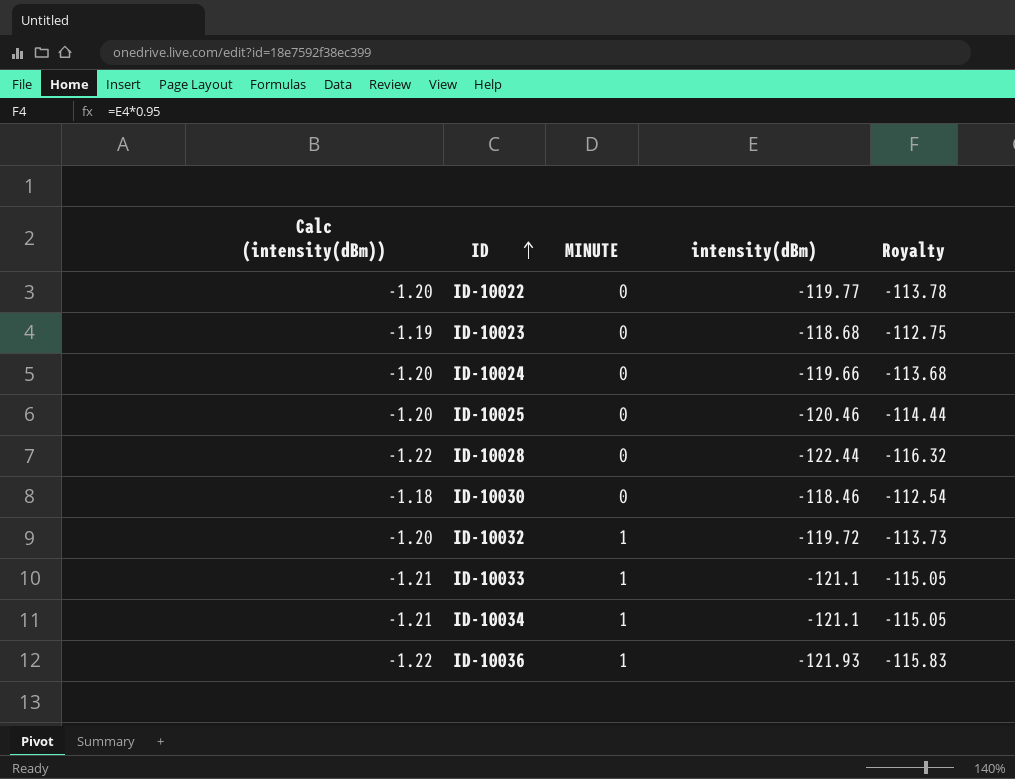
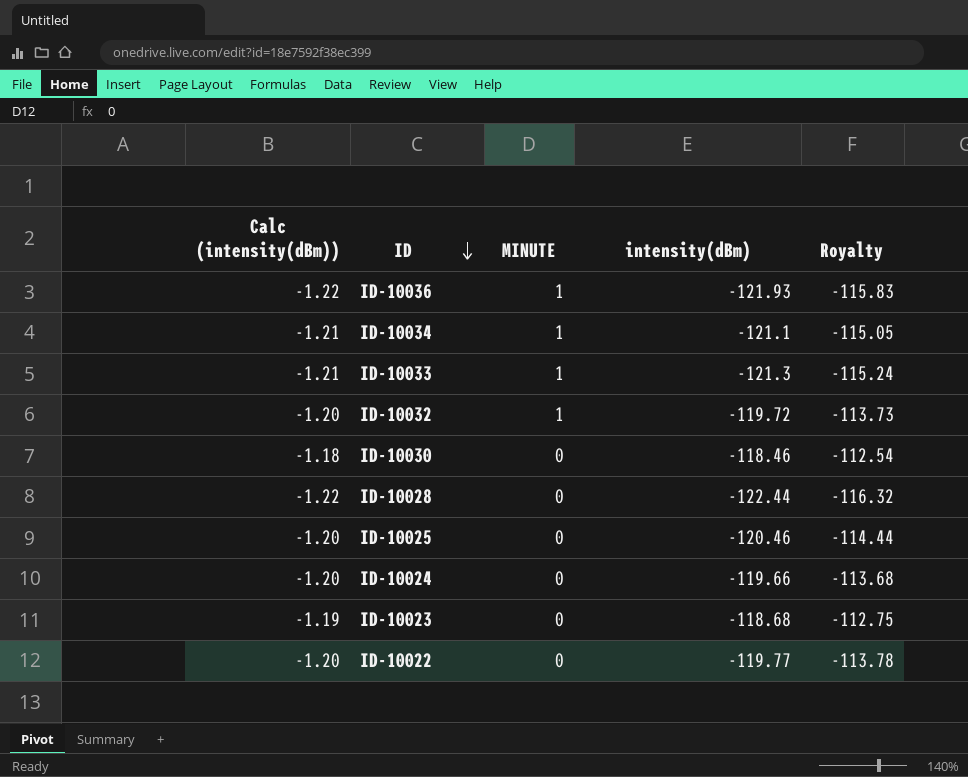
row order: ID ascending -> ID descending
ID-10033 | intensity(dBm): -121.1 -> -121.3
ID-10033 | Royalty: -115.05 -> -115.24

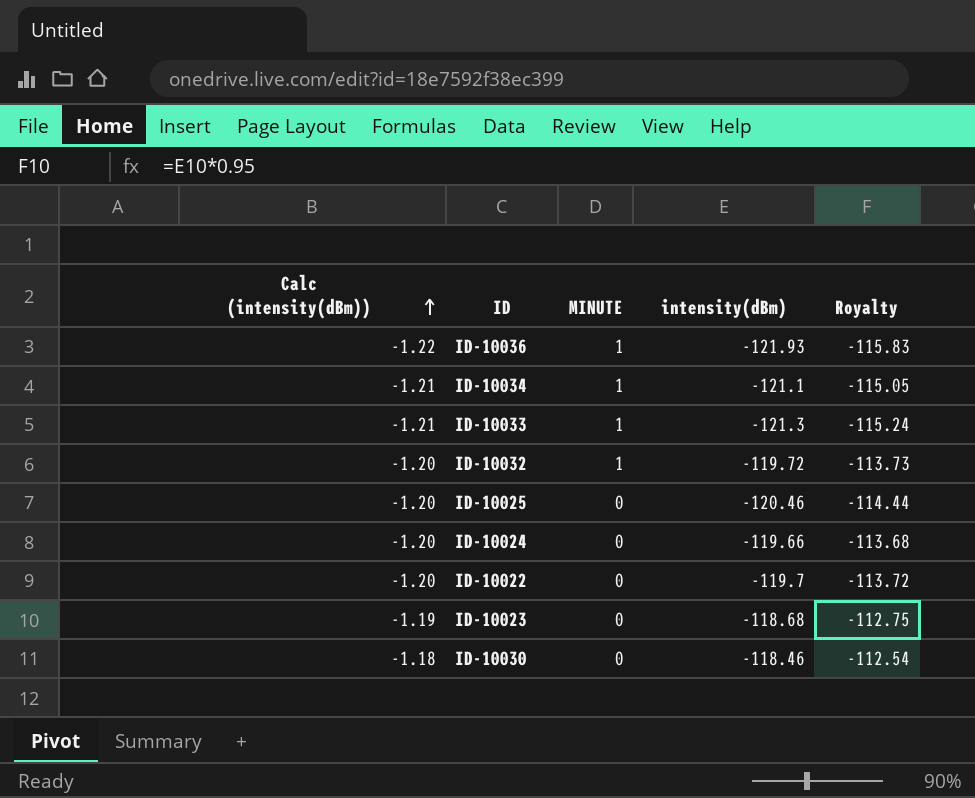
row order: ID descending -> Calc (intensity(dBm)) ascending
row ID-10028: -1.22 | 0 | -122.44 | -116.32 -> none
ID-10022 | intensity(dBm): -119.77 -> -119.7
ID-10022 | Royalty: -113.78 -> -113.72

